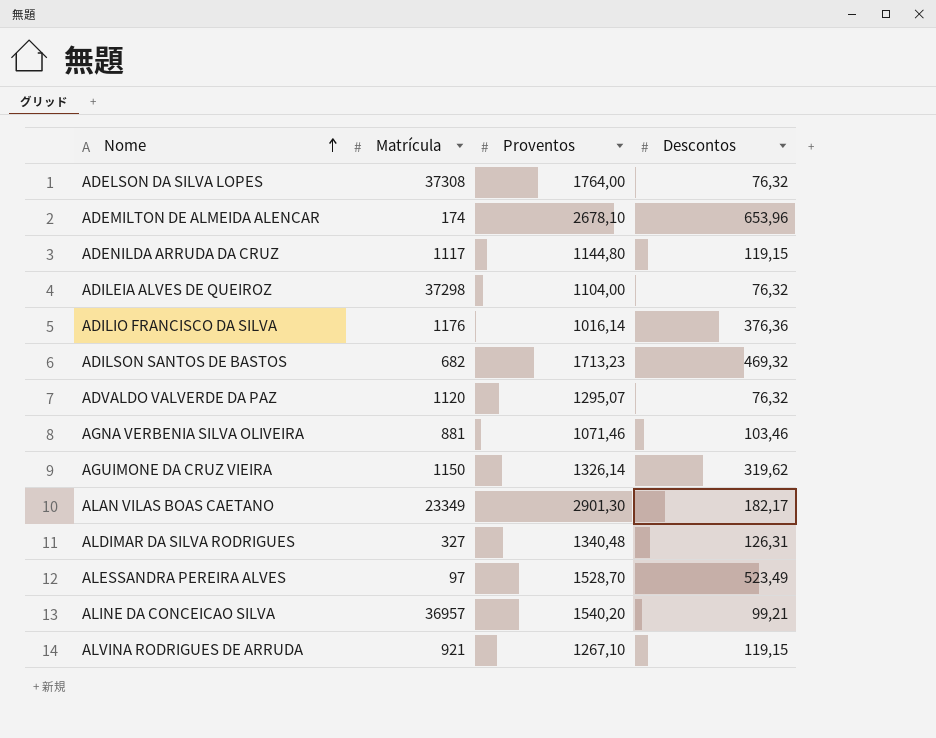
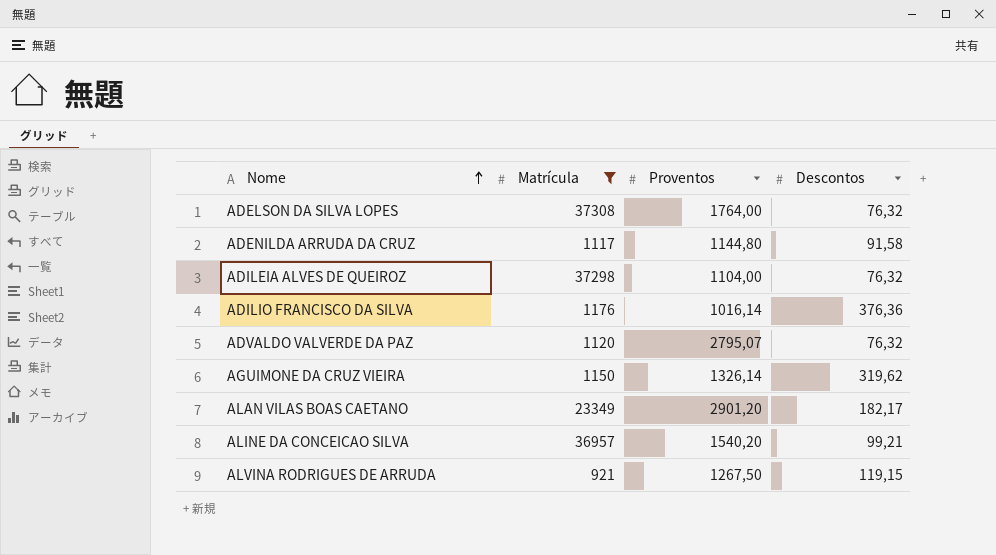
filter: none -> Matrícula >= 921
ADENILDA ARRUDA DA CRUZ | Descontos: 119,15 -> 91,58
ADVALDO VALVERDE DA PAZ | Proventos: 1295,07 -> 2795,07
ALAN VILAS BOAS CAETANO | Proventos: 2901,30 -> 2901,20
ALVINA RODRIGUES DE ARRUDA | Proventos: 1267,10 -> 1267,50

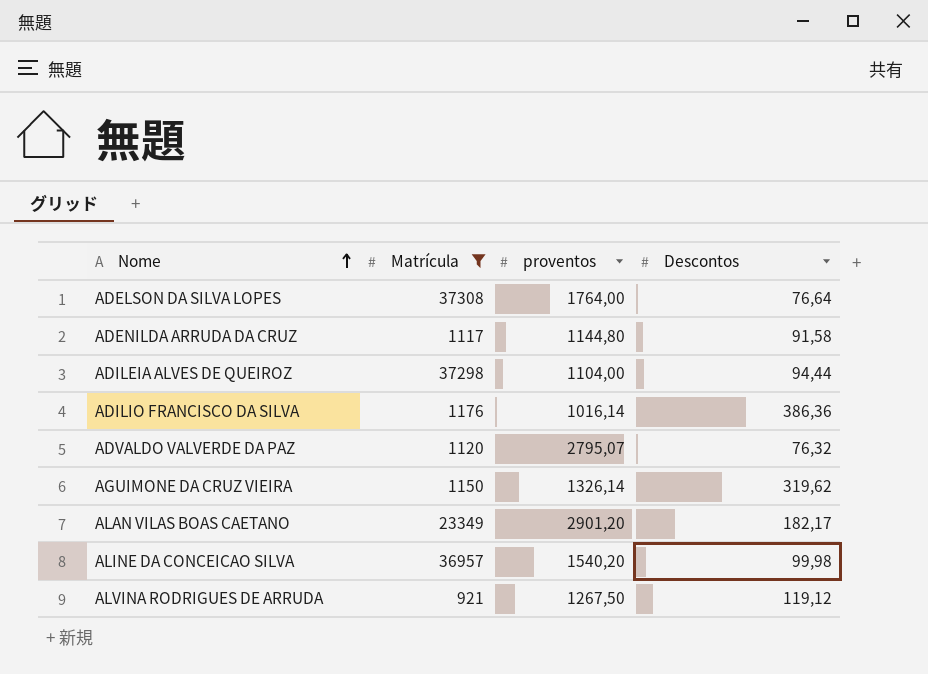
column name: Proventos -> proventos
ADELSON DA SILVA LOPES | Descontos: 76,32 -> 76,64
ADILEIA ALVES DE QUEIROZ | Descontos: 76,32 -> 94,44
ADILIO FRANCISCO DA SILVA | Descontos: 376,36 -> 386,36
ALINE DA CONCEICAO SILVA | Descontos: 99,21 -> 99,98
ALVINA RODRIGUES DE ARRUDA | Descontos: 119,15 -> 119,12

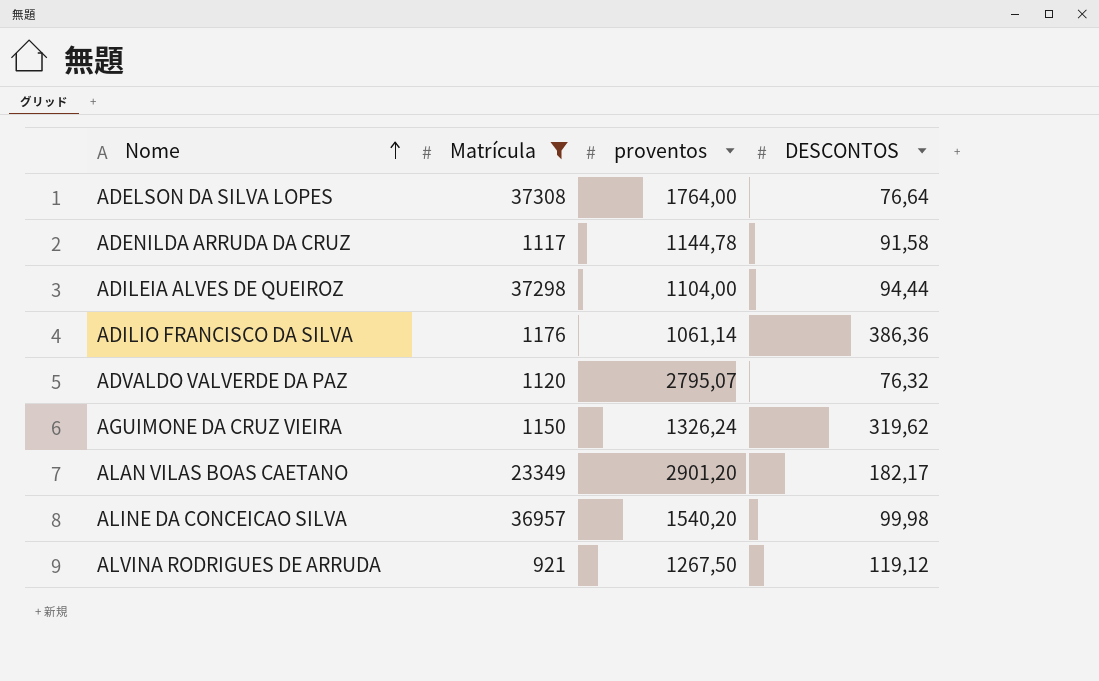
column name: Descontos -> DESCONTOS
ADENILDA ARRUDA DA CRUZ | proventos: 1144,80 -> 1144,78
ADILIO FRANCISCO DA SILVA | proventos: 1016,14 -> 1061,14
AGUIMONE DA CRUZ VIEIRA | proventos: 1326,14 -> 1326,24

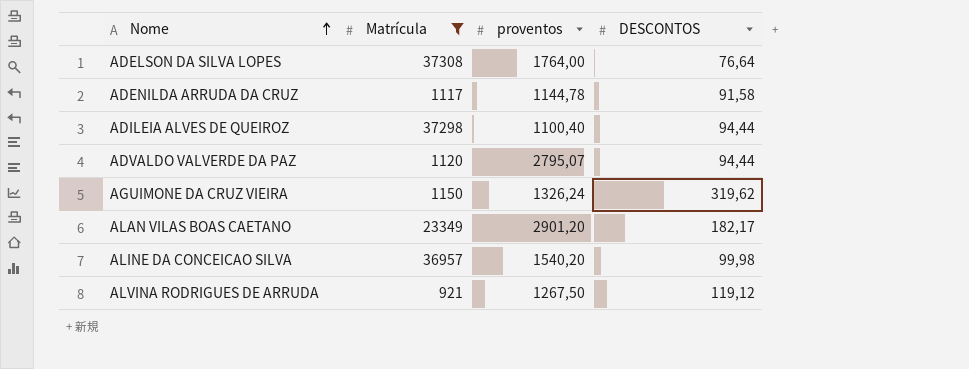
row ADILIO FRANCISCO DA SILVA: 1176 | 1061,14 | 386,36 -> none
ADILEIA ALVES DE QUEIROZ | proventos: 1104,00 -> 1100,40
ADVALDO VALVERDE DA PAZ | DESCONTOS: 76,32 -> 94,44

